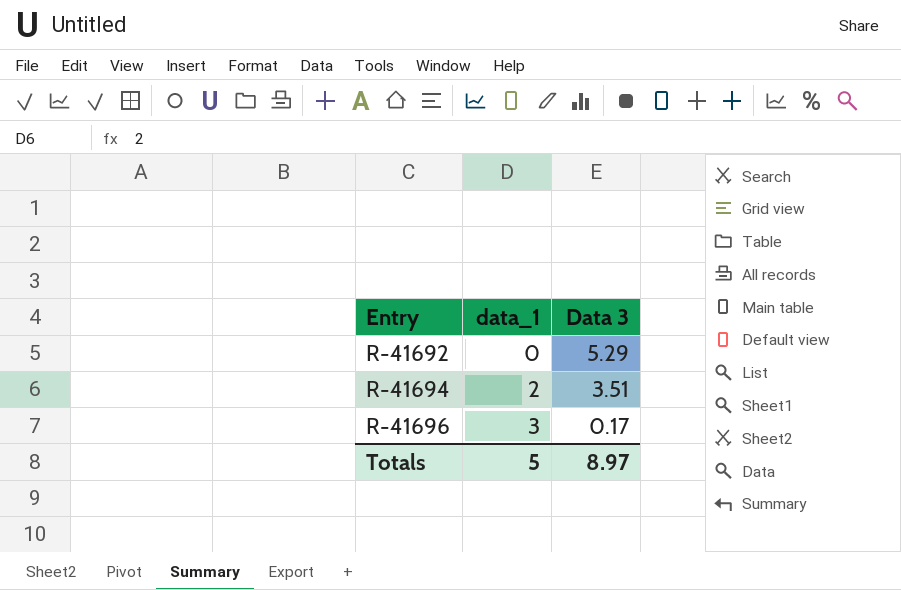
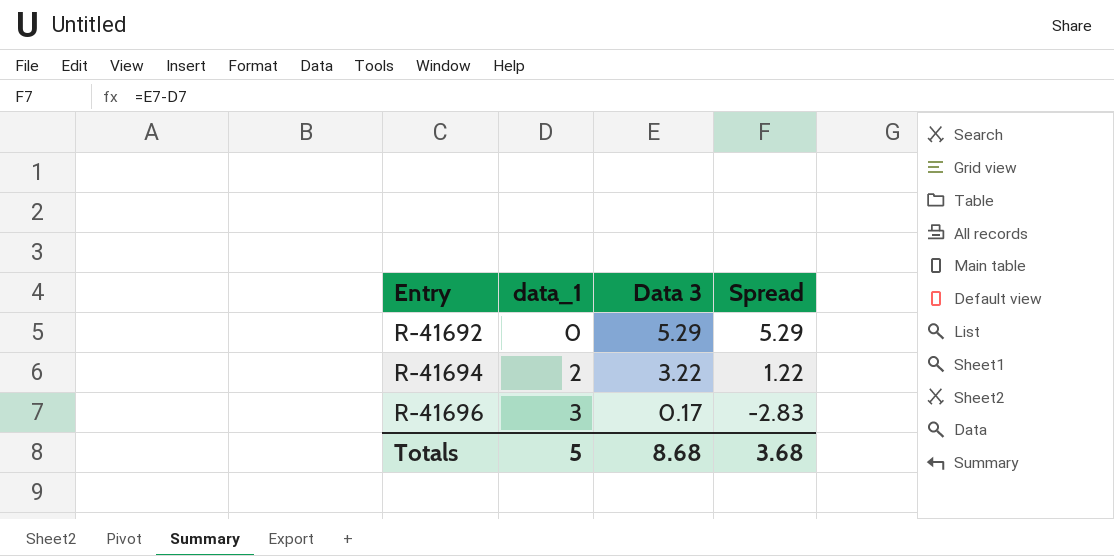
column Spread | formula: none -> [Data 3] - [data_1]
R-41694 | Data 3: 3.51 -> 3.22
Totals | Data 3: 8.97 -> 8.68

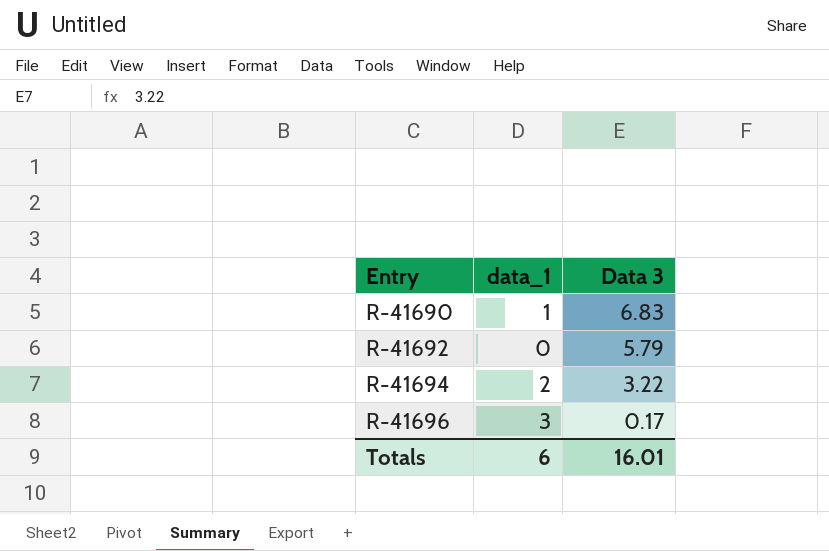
column Spread | formula: [Data 3] - [data_1] -> none
row R-41690: none -> 1 | 6.83
R-41692 | Data 3: 5.29 -> 5.79
Totals | data_1: 5 -> 6
Totals | Data 3: 8.68 -> 16.01

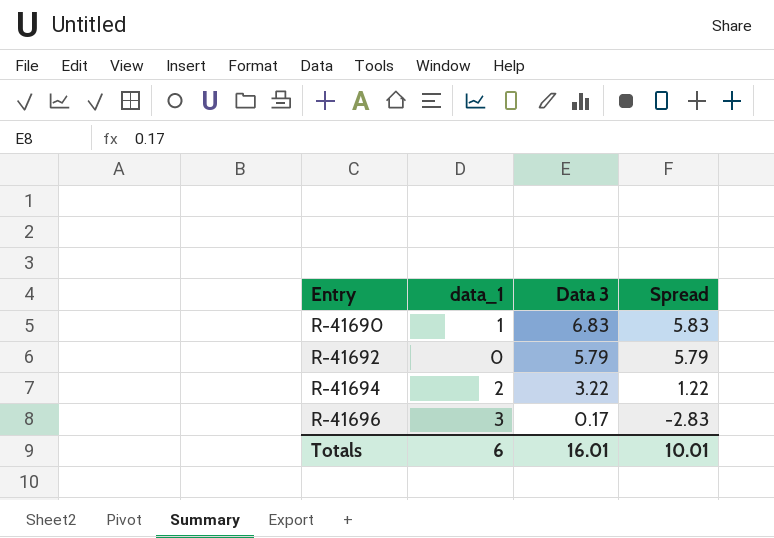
column Spread | formula: none -> [Data 3] - [data_1]

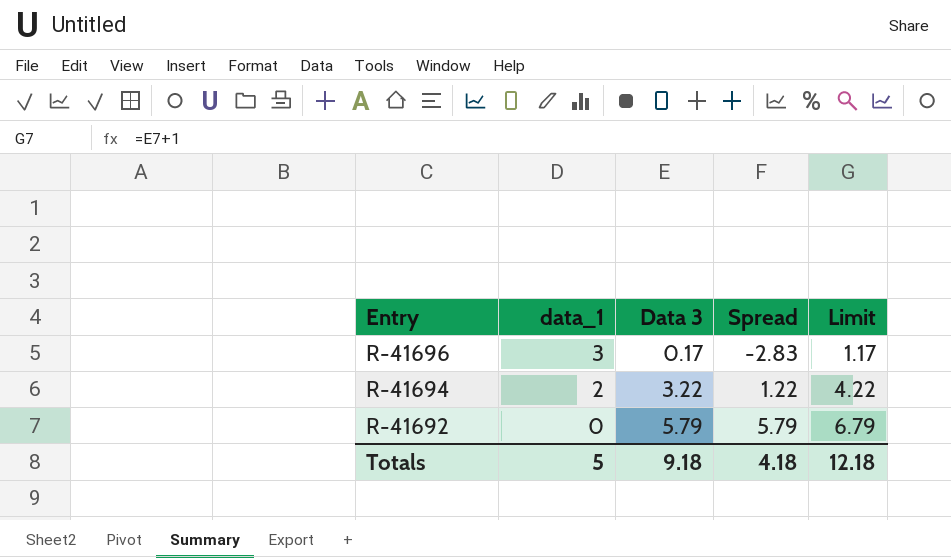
row order: Entry ascending -> Entry descending
column Limit | formula: none -> [Data 3] + 1
row R-41690: 1 | 6.83 | 5.83 -> none
Totals | data_1: 6 -> 5
Totals | Data 3: 16.01 -> 9.18
Totals | Spread: 10.01 -> 4.18

